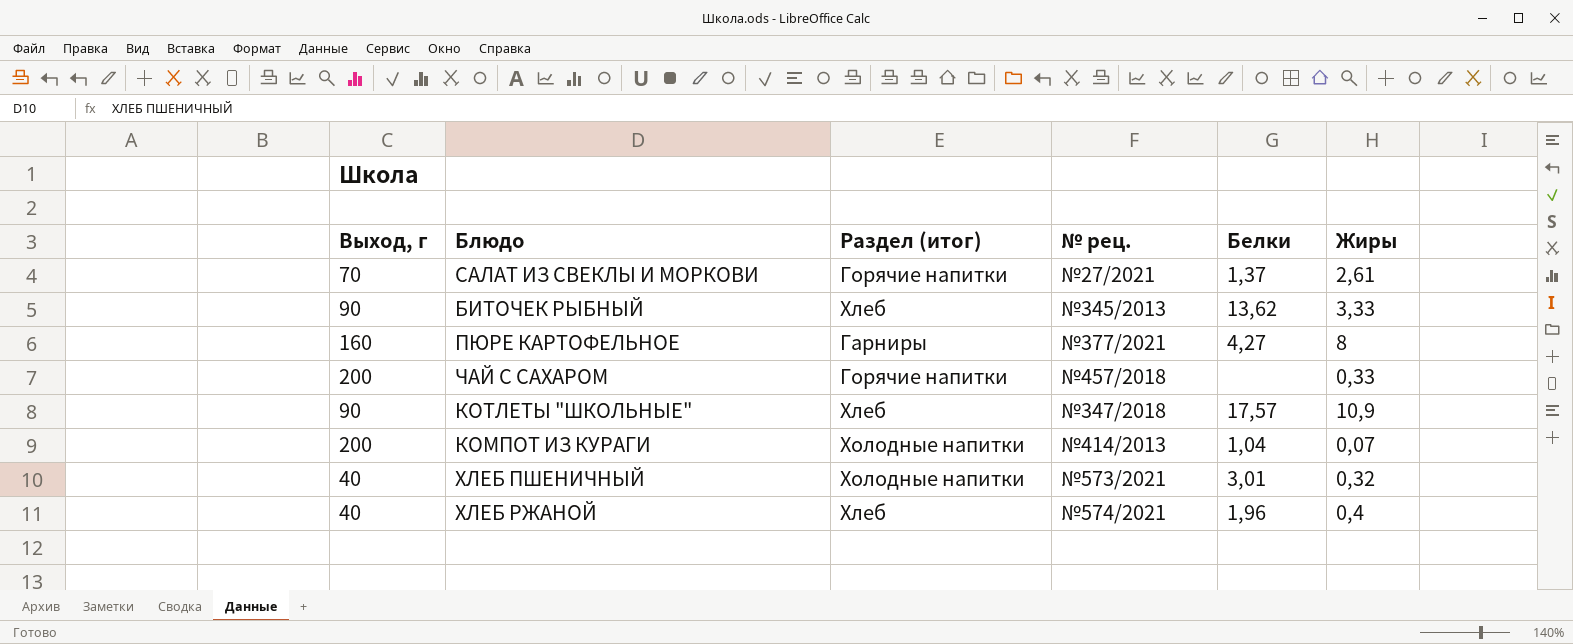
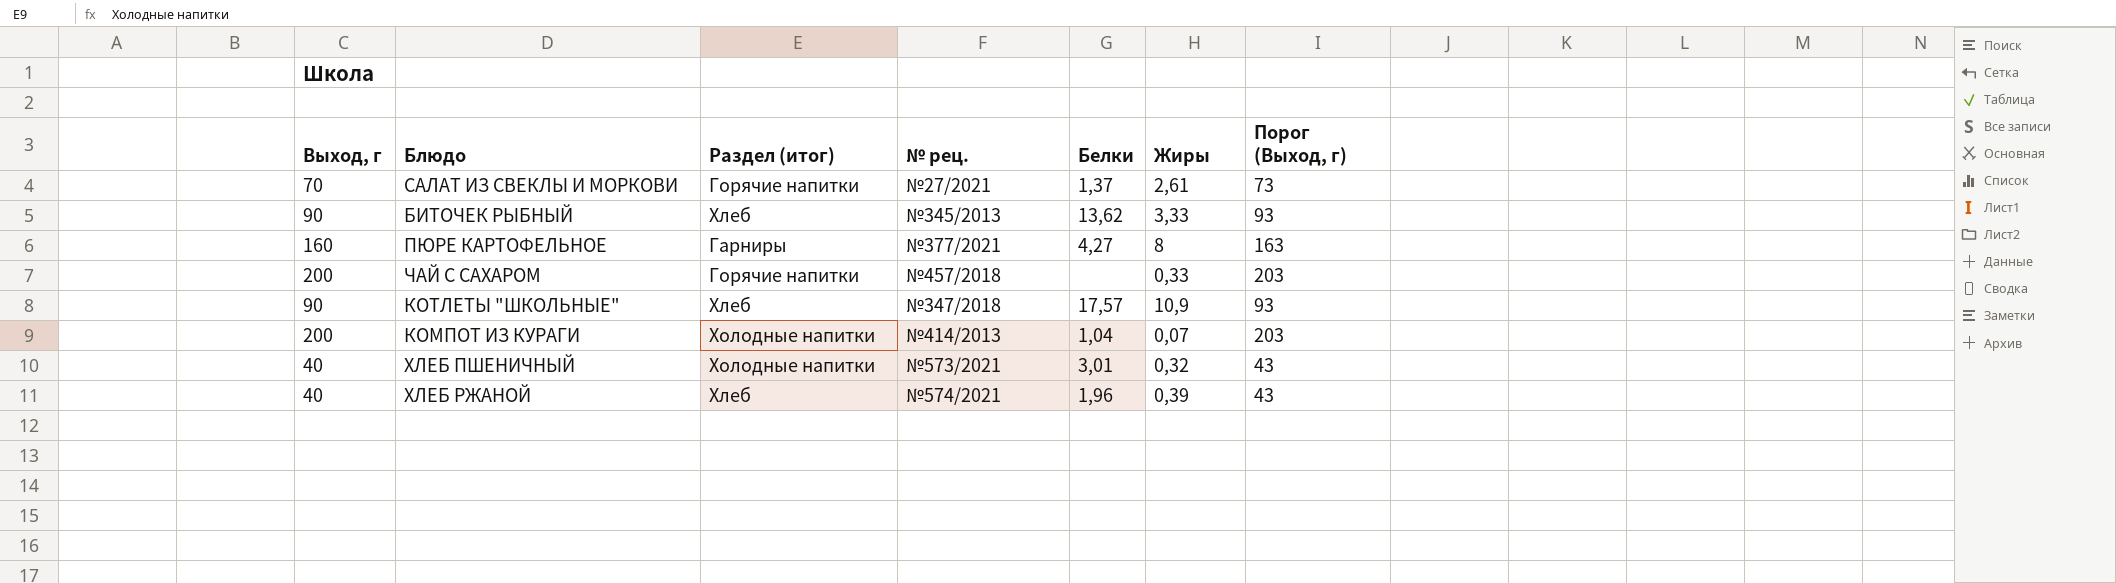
column Порог (Выход, г) | formula: none -> [Выход, г] + 3
ХЛЕБ РЖАНОЙ | Жиры: 0,4 -> 0,39

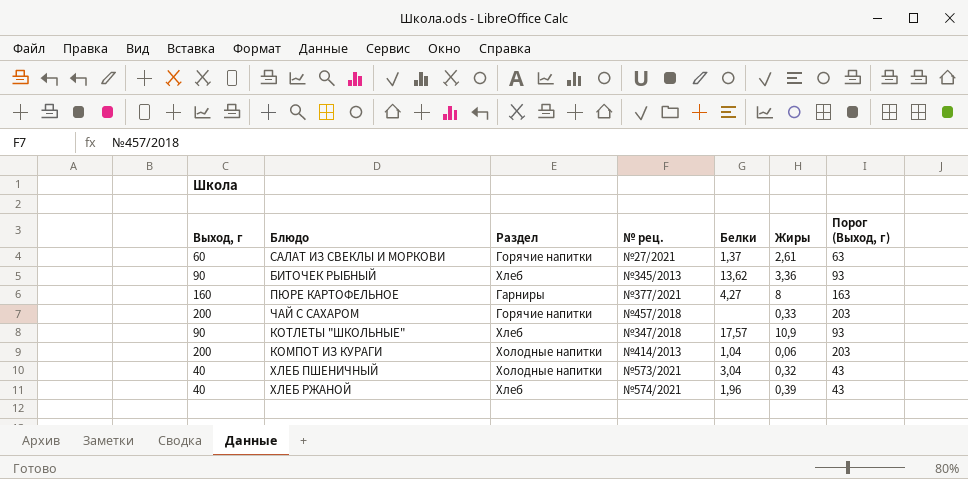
column name: Раздел (итог) -> Раздел
САЛАТ ИЗ СВЕКЛЫ И МОРКОВИ | Выход, г: 70 -> 60
САЛАТ ИЗ СВЕКЛЫ И МОРКОВИ | Порог (Выход, г): 73 -> 63
БИТОЧЕК РЫБНЫЙ | Жиры: 3,33 -> 3,36
КОМПОТ ИЗ КУРАГИ | Жиры: 0,07 -> 0,06
ХЛЕБ ПШЕНИЧНЫЙ | Белки: 3,01 -> 3,04

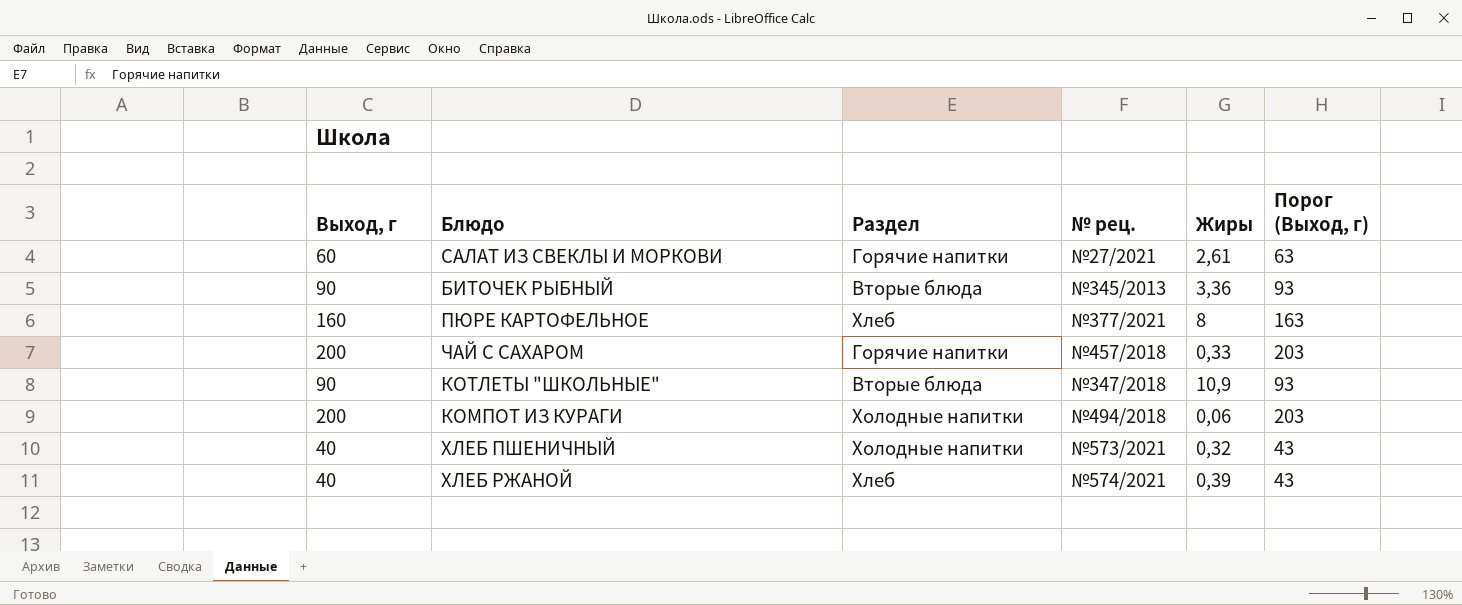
column Белки | position: 5 -> none
БИТОЧЕК РЫБНЫЙ | Раздел: Хлеб -> Вторые блюда
ПЮРЕ КАРТОФЕЛЬНОЕ | Раздел: Гарниры -> Хлеб
КОТЛЕТЫ "ШКОЛЬНЫЕ" | Раздел: Хлеб -> Вторые блюда
КОМПОТ ИЗ КУРАГИ | № рец.: №414/2013 -> №494/2018

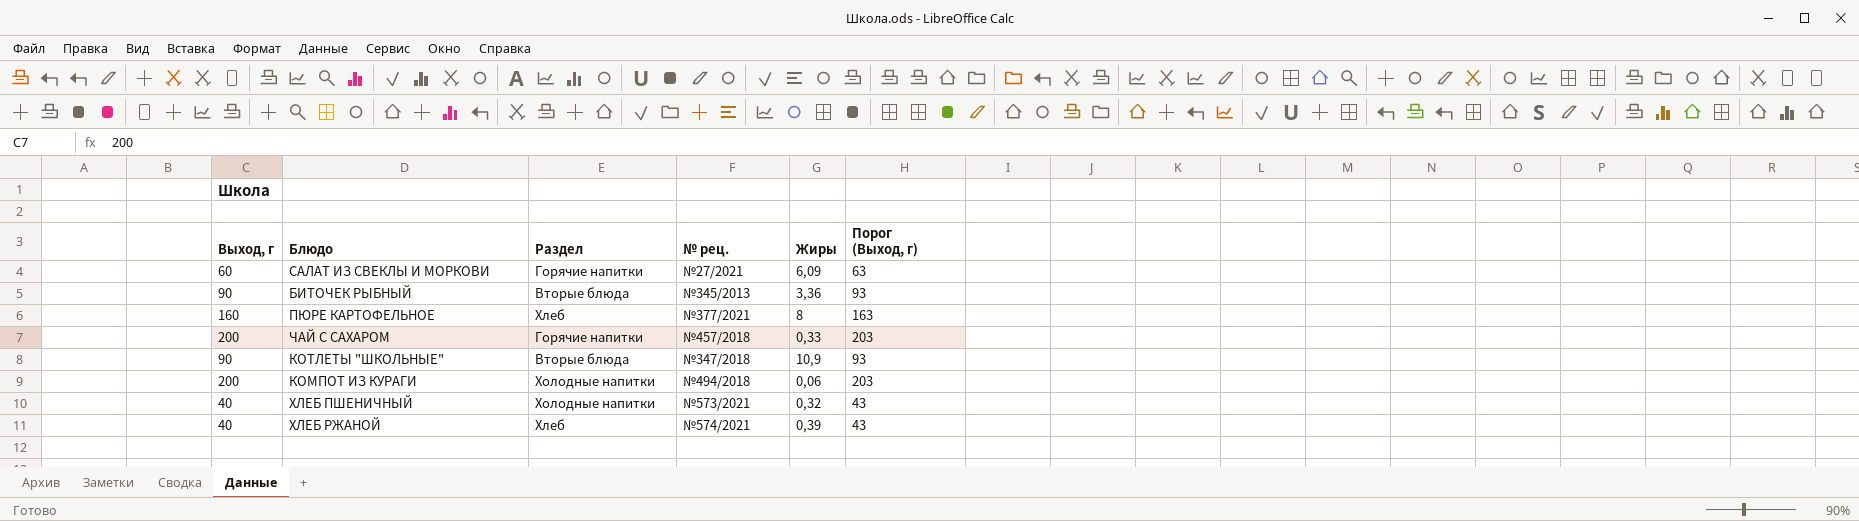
САЛАТ ИЗ СВЕКЛЫ И МОРКОВИ | Жиры: 2,61 -> 6,09

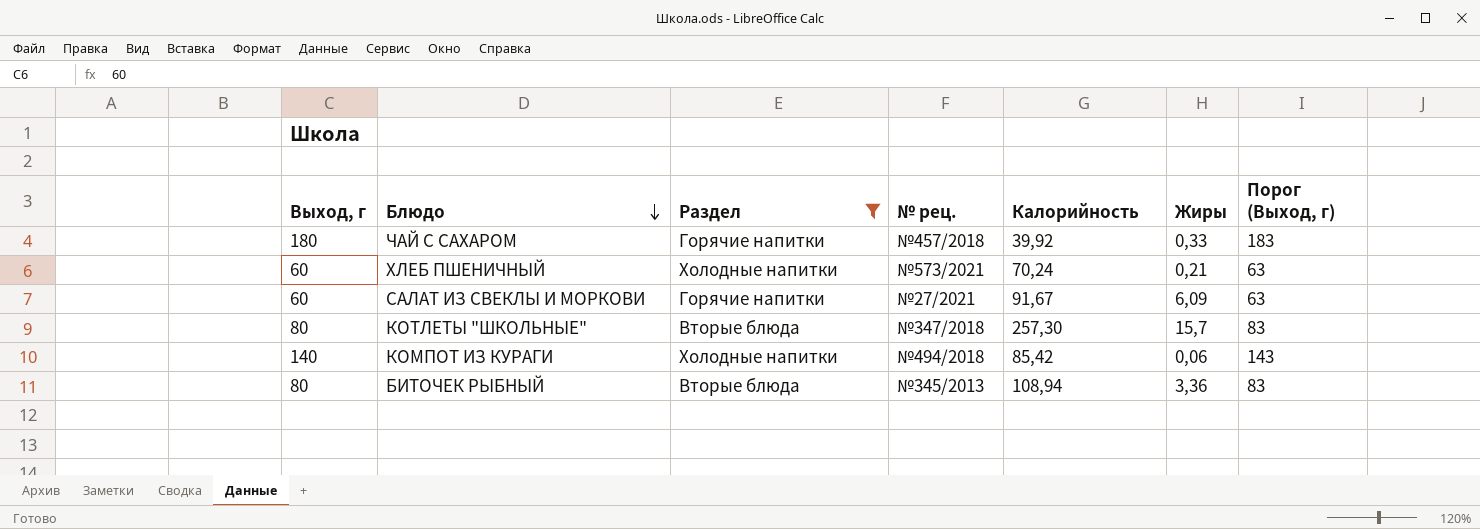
filter: none -> Раздел != Хлеб
row order: none -> Блюдо descending
column Калорийность | position: none -> 5
ЧАЙ С САХАРОМ | Выход, г: 200 -> 180
ЧАЙ С САХАРОМ | Порог (Выход, г): 203 -> 183
ХЛЕБ ПШЕНИЧНЫЙ | Выход, г: 40 -> 60
ХЛЕБ ПШЕНИЧНЫЙ | Жиры: 0,32 -> 0,21
ХЛЕБ ПШЕНИЧНЫЙ | Порог (Выход, г): 43 -> 63
КОТЛЕТЫ "ШКОЛЬНЫЕ" | Выход, г: 90 -> 80
КОТЛЕТЫ "ШКОЛЬНЫЕ" | Жиры: 10,9 -> 15,7
КОТЛЕТЫ "ШКОЛЬНЫЕ" | Порог (Выход, г): 93 -> 83
КОМПОТ ИЗ КУРАГИ | Выход, г: 200 -> 140
КОМПОТ ИЗ КУРАГИ | Порог (Выход, г): 203 -> 143
БИТОЧЕК РЫБНЫЙ | Выход, г: 90 -> 80
БИТОЧЕК РЫБНЫЙ | Порог (Выход, г): 93 -> 83

